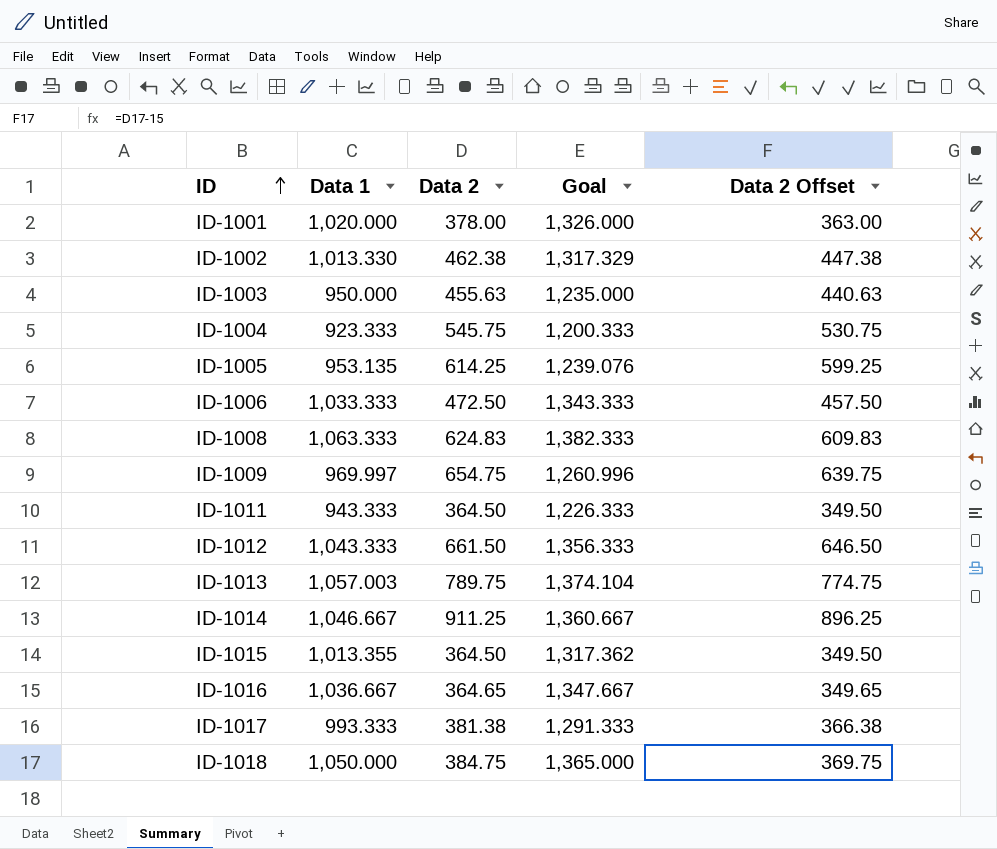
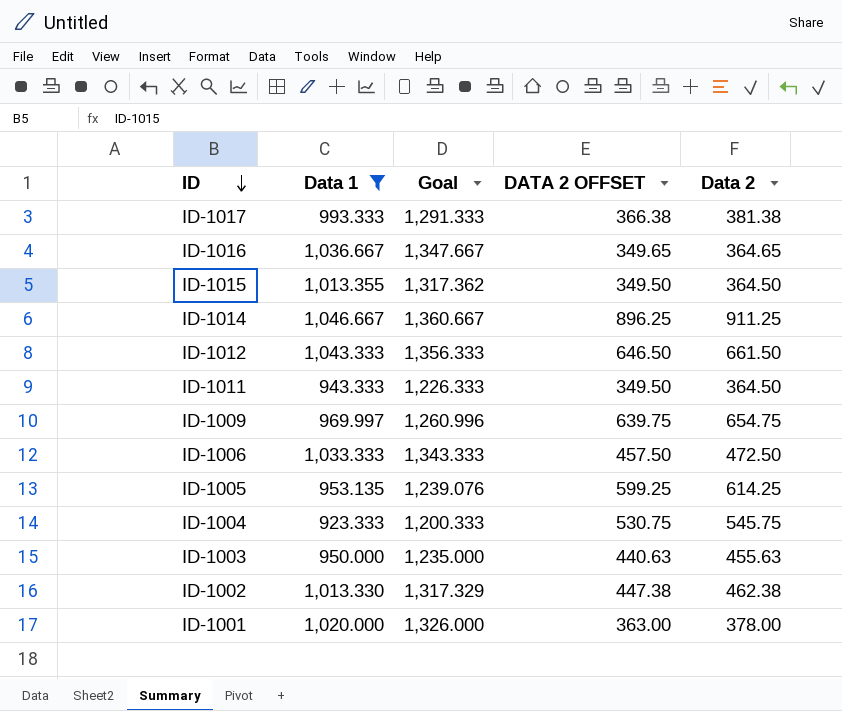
filter: none -> Data 1 <= 1,046.667
row order: ID ascending -> ID descending
column name: Data 2 Offset -> DATA 2 OFFSET
column Data 2 | position: 3 -> 5

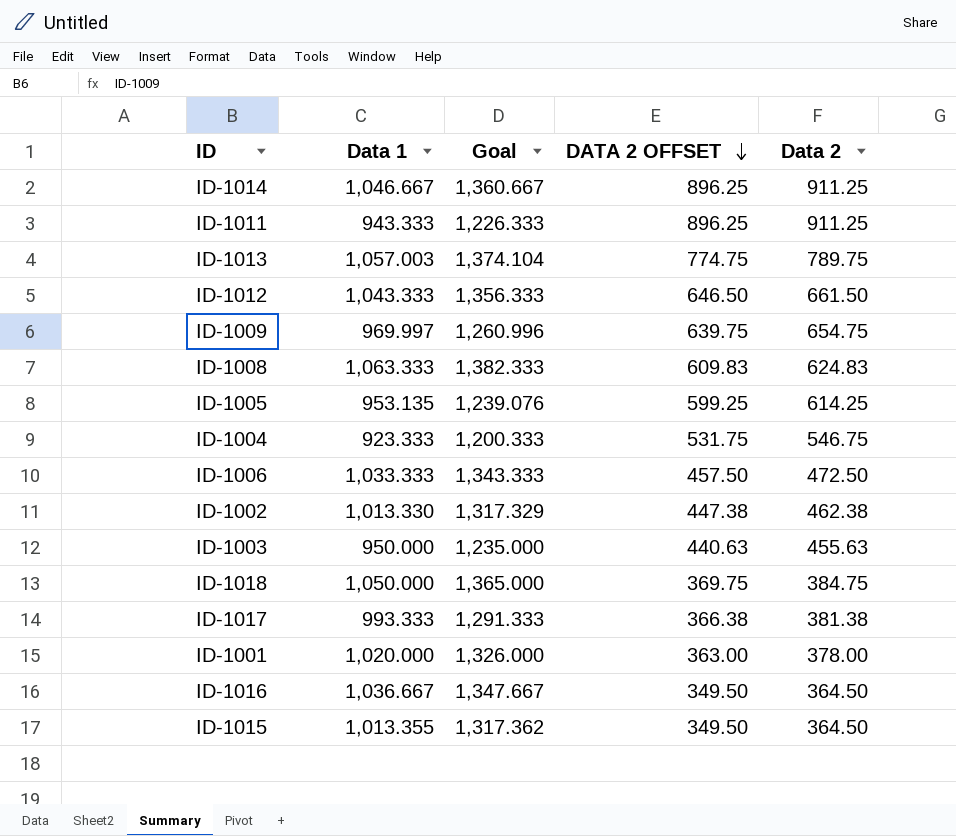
filter: Data 1 <= 1,046.667 -> none
row order: ID descending -> DATA 2 OFFSET descending
ID-1011 | DATA 2 OFFSET: 349.50 -> 896.25
ID-1011 | Data 2: 364.50 -> 911.25
ID-1004 | DATA 2 OFFSET: 530.75 -> 531.75
ID-1004 | Data 2: 545.75 -> 546.75
ID-1016 | DATA 2 OFFSET: 349.65 -> 349.50
ID-1016 | Data 2: 364.65 -> 364.50

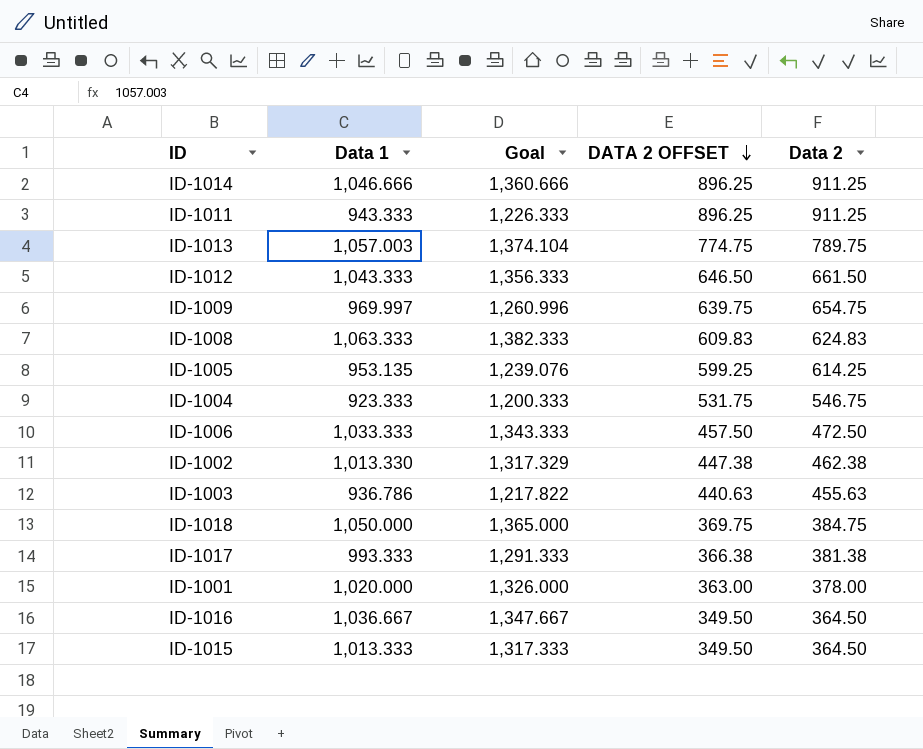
ID-1014 | Data 1: 1,046.667 -> 1,046.666
ID-1014 | Goal: 1,360.667 -> 1,360.666
ID-1003 | Data 1: 950.000 -> 936.786
ID-1003 | Goal: 1,235.000 -> 1,217.822
ID-1015 | Data 1: 1,013.355 -> 1,013.333
ID-1015 | Goal: 1,317.362 -> 1,317.333

